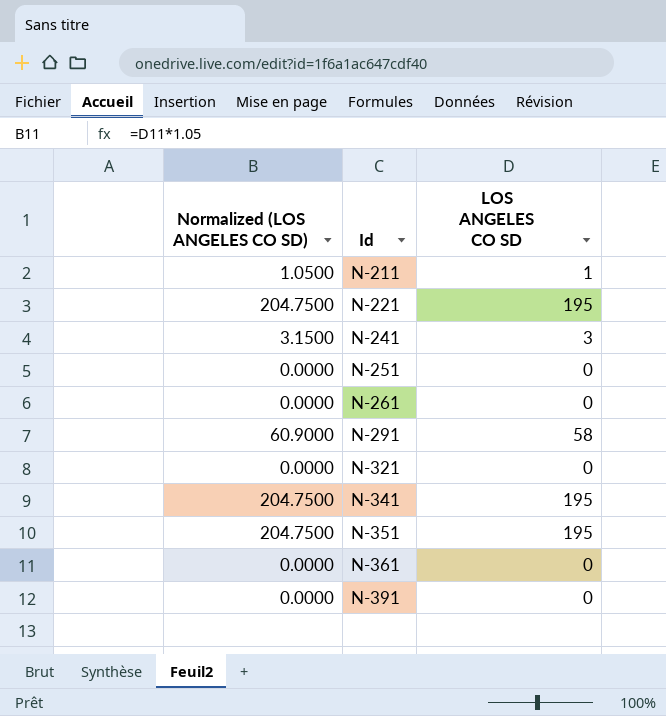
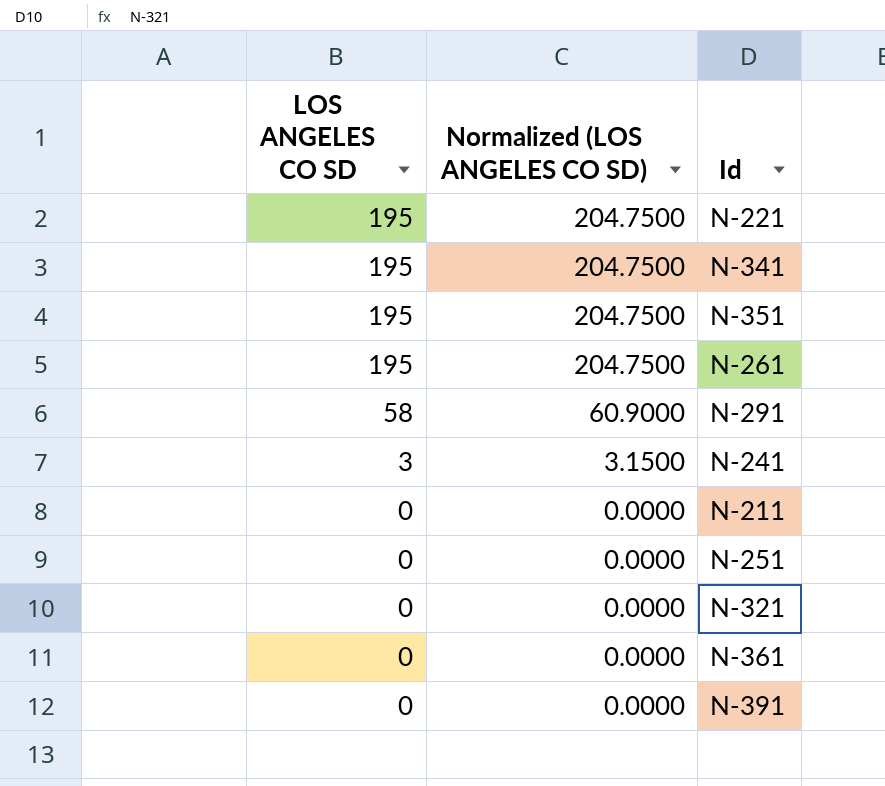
row order: Id ascending -> LOS ANGELES CO SD descending
column LOS ANGELES CO SD | position: 3 -> 1
N-261 | LOS ANGELES CO SD: 0 -> 195
N-261 | Normalized (LOS ANGELES CO SD): 0.0000 -> 204.7500
N-211 | LOS ANGELES CO SD: 1 -> 0
N-211 | Normalized (LOS ANGELES CO SD): 1.0500 -> 0.0000

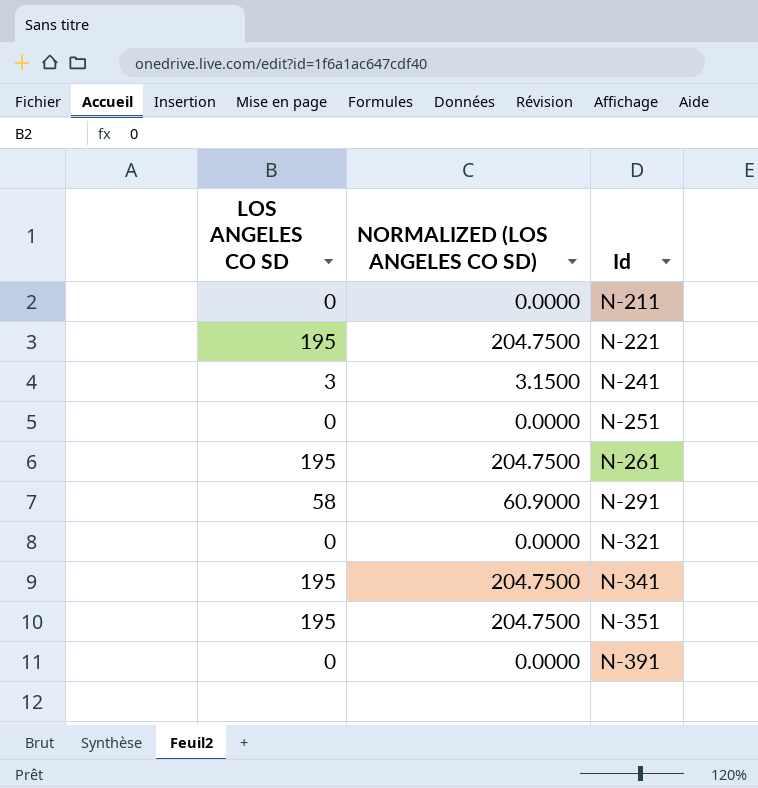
row order: LOS ANGELES CO SD descending -> Id ascending
column name: Normalized (LOS ANGELES CO SD) -> NORMALIZED (LOS ANGELES CO SD)
row N-361: 0 | 0.0000 -> none

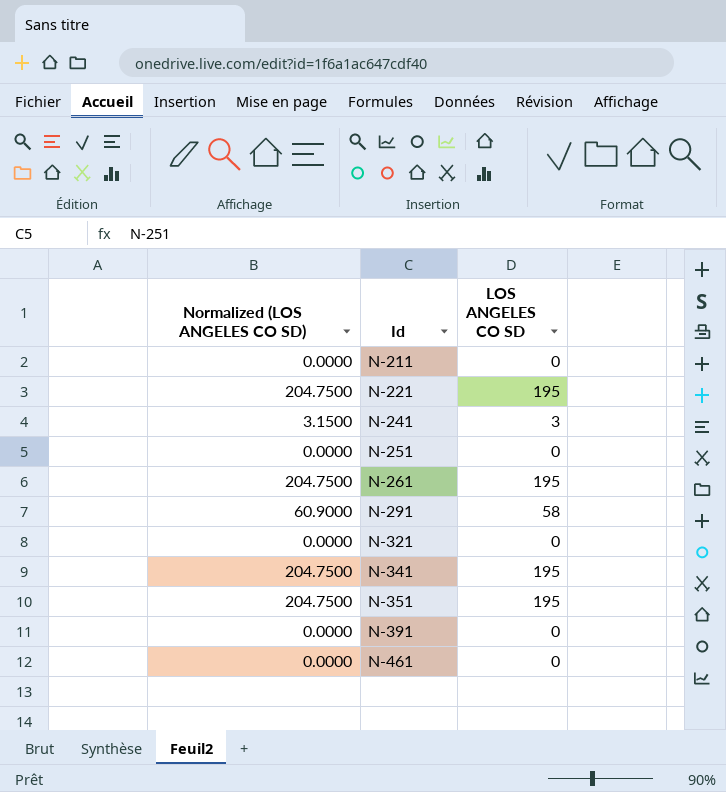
column name: NORMALIZED (LOS ANGELES CO SD) -> Normalized (LOS ANGELES CO SD)
column LOS ANGELES CO SD | position: 1 -> 3
row N-461: none -> 0.0000 | 0

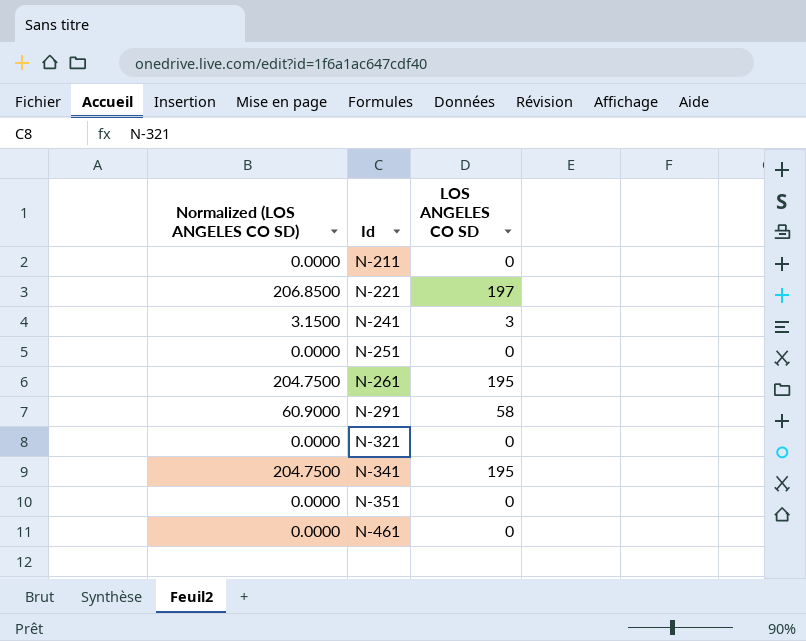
row N-391: 0.0000 | 0 -> none
N-221 | Normalized (LOS ANGELES CO SD): 204.7500 -> 206.8500
N-221 | LOS ANGELES CO SD: 195 -> 197
N-351 | Normalized (LOS ANGELES CO SD): 204.7500 -> 0.0000
N-351 | LOS ANGELES CO SD: 195 -> 0

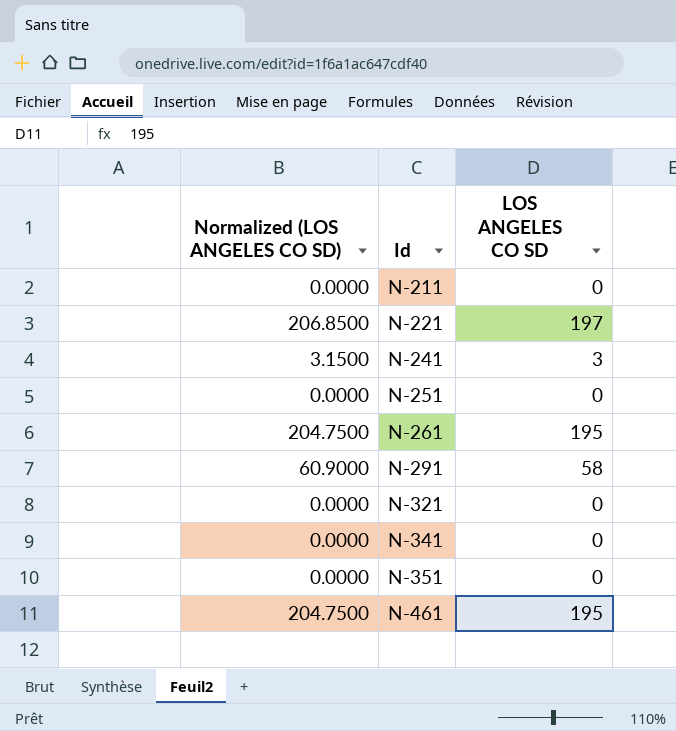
N-341 | Normalized (LOS ANGELES CO SD): 204.7500 -> 0.0000
N-341 | LOS ANGELES CO SD: 195 -> 0
N-461 | Normalized (LOS ANGELES CO SD): 0.0000 -> 204.7500
N-461 | LOS ANGELES CO SD: 0 -> 195

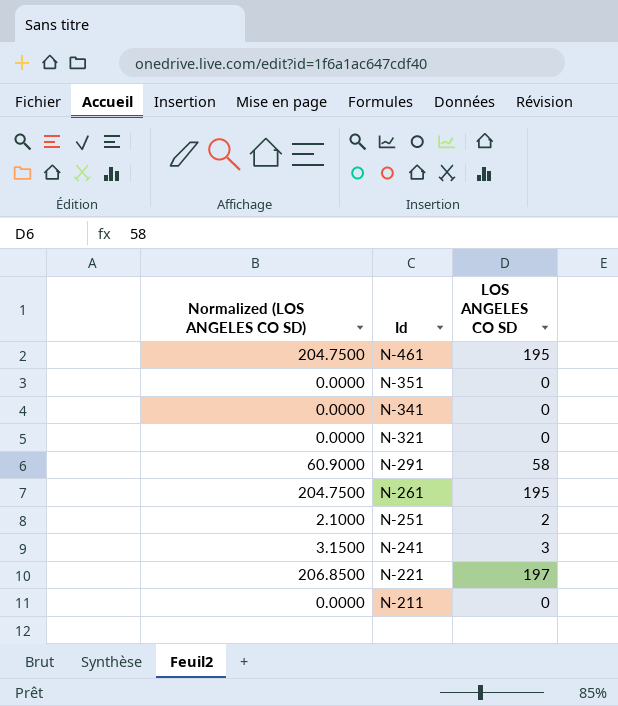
row order: Id ascending -> Id descending
N-251 | Normalized (LOS ANGELES CO SD): 0.0000 -> 2.1000
N-251 | LOS ANGELES CO SD: 0 -> 2

